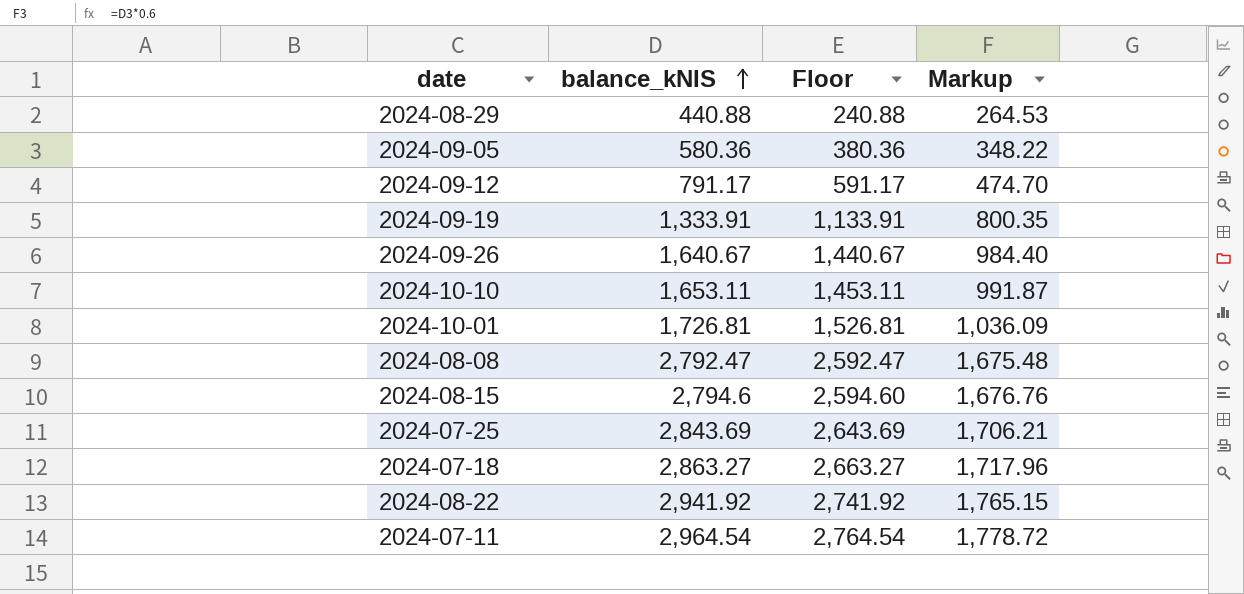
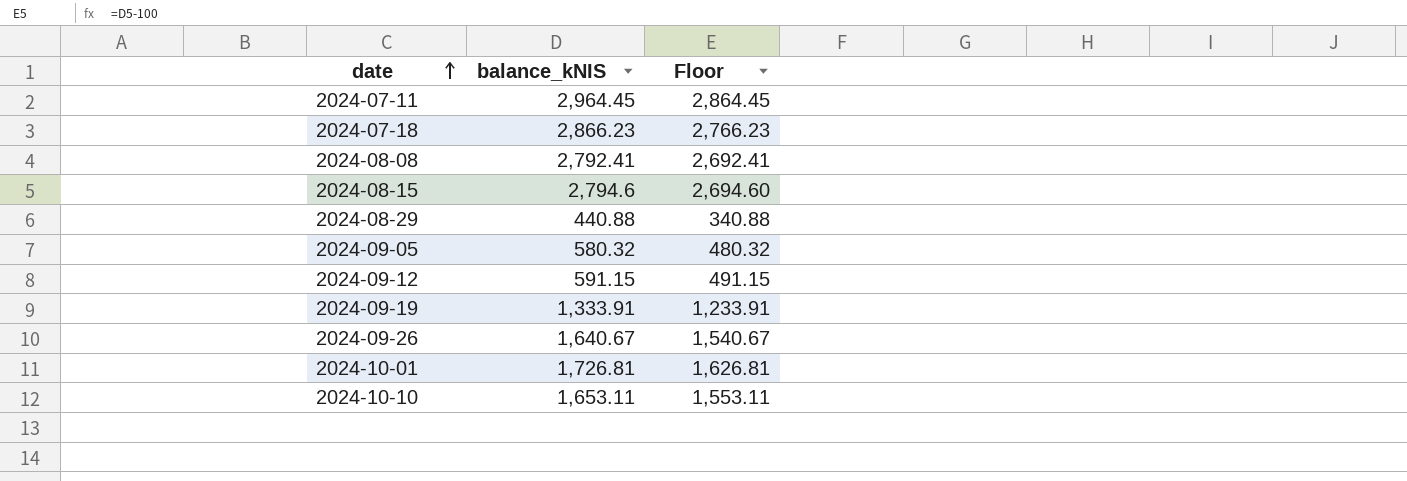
row order: balance_kNIS ascending -> date ascending
column Markup | formula: [balance_kNIS] * 0.6 -> none
column Floor | formula: [balance_kNIS] - 200 -> [balance_kNIS] - 100
row 2024-07-25: 2,843.69 | 2,643.69 | 1,706.21 -> none
row 2024-08-22: 2,941.92 | 2,741.92 | 1,765.15 -> none
2024-07-11 | balance_kNIS: 2,964.54 -> 2,964.45
2024-07-18 | balance_kNIS: 2,863.27 -> 2,866.23
2024-08-08 | balance_kNIS: 2,792.47 -> 2,792.41
2024-09-05 | balance_kNIS: 580.36 -> 580.32
2024-09-12 | balance_kNIS: 791.17 -> 591.15

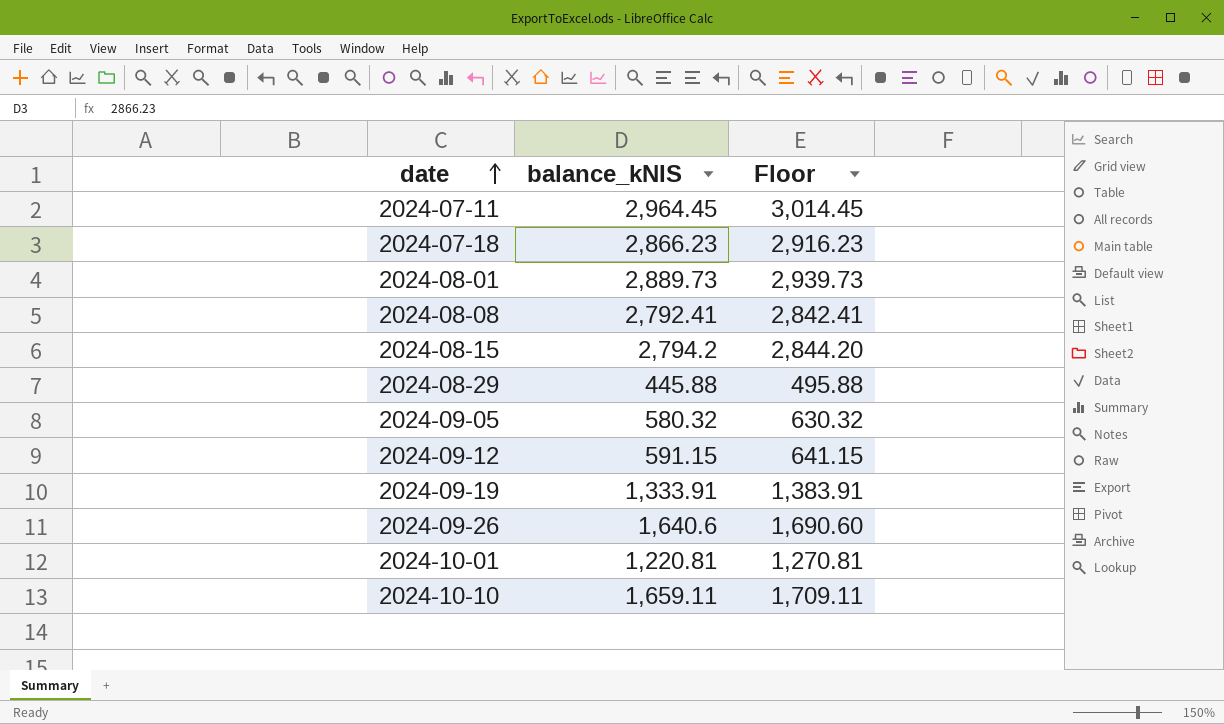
column Floor | formula: [balance_kNIS] - 100 -> [balance_kNIS] + 50
row 2024-08-01: none -> 2,889.73 | 2,939.73
2024-08-15 | balance_kNIS: 2,794.6 -> 2,794.2
2024-08-29 | balance_kNIS: 440.88 -> 445.88
2024-09-26 | balance_kNIS: 1,640.67 -> 1,640.6
2024-10-01 | balance_kNIS: 1,726.81 -> 1,220.81
2024-10-10 | balance_kNIS: 1,653.11 -> 1,659.11

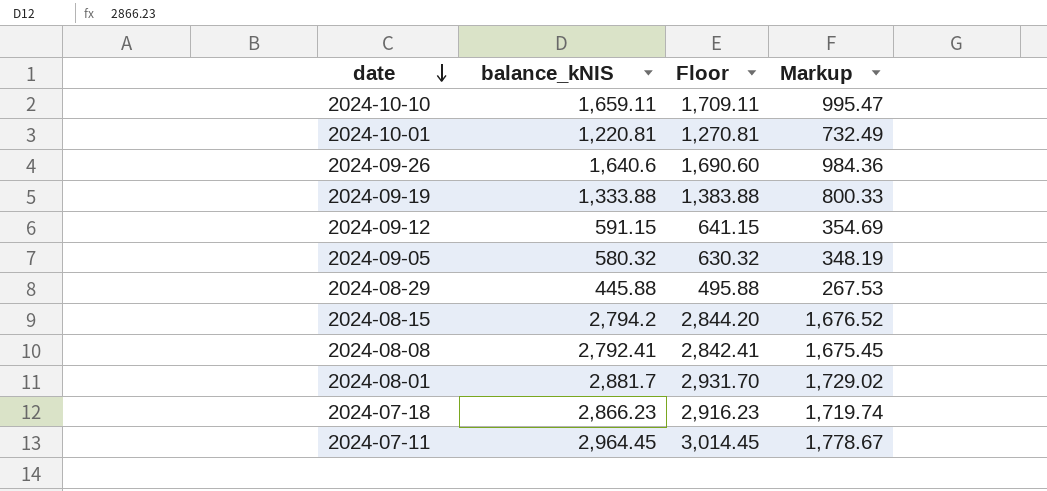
row order: date ascending -> date descending
column Markup | formula: none -> [balance_kNIS] * 0.6
2024-09-19 | balance_kNIS: 1,333.91 -> 1,333.88
2024-09-19 | Floor: 1,383.91 -> 1,383.88
2024-08-01 | balance_kNIS: 2,889.73 -> 2,881.7
2024-08-01 | Floor: 2,939.73 -> 2,931.70

